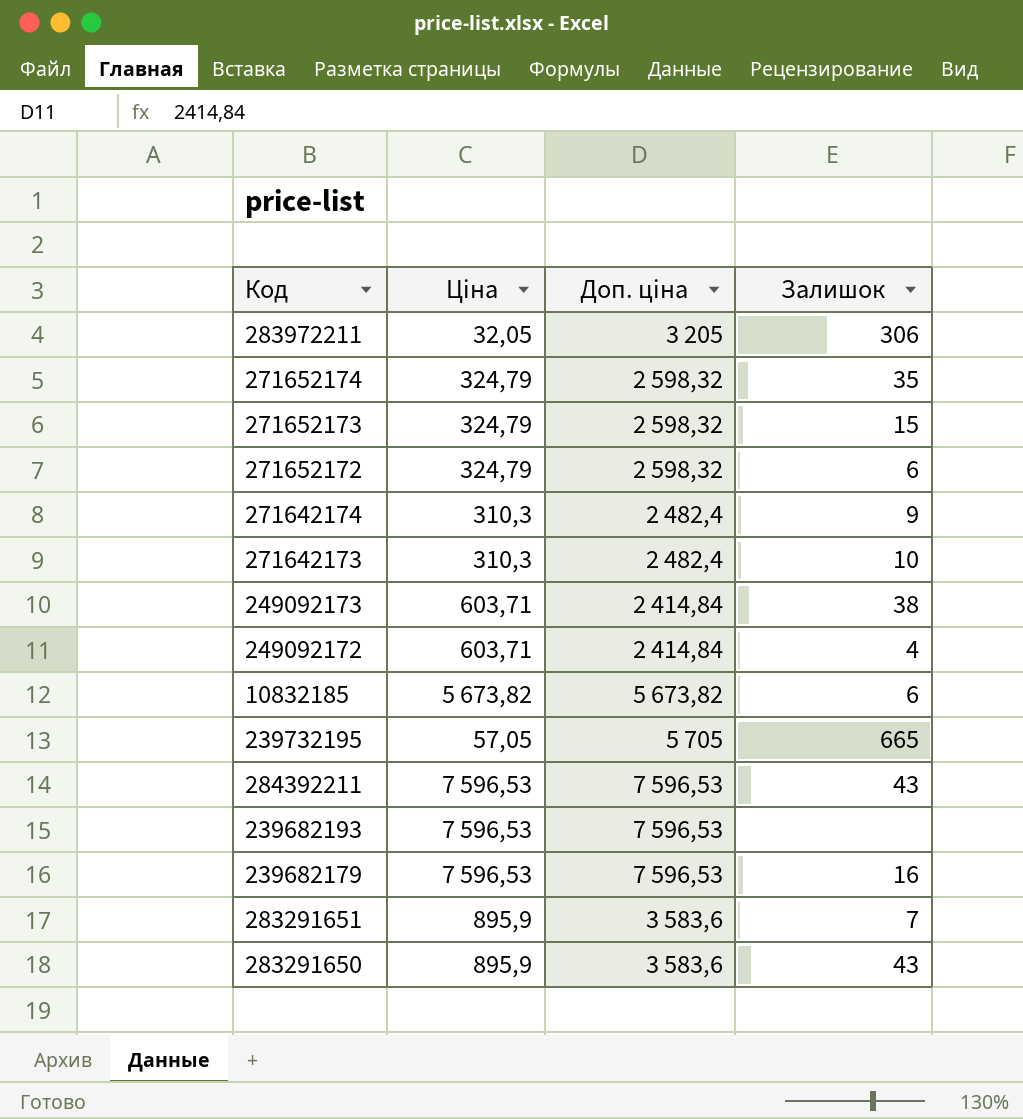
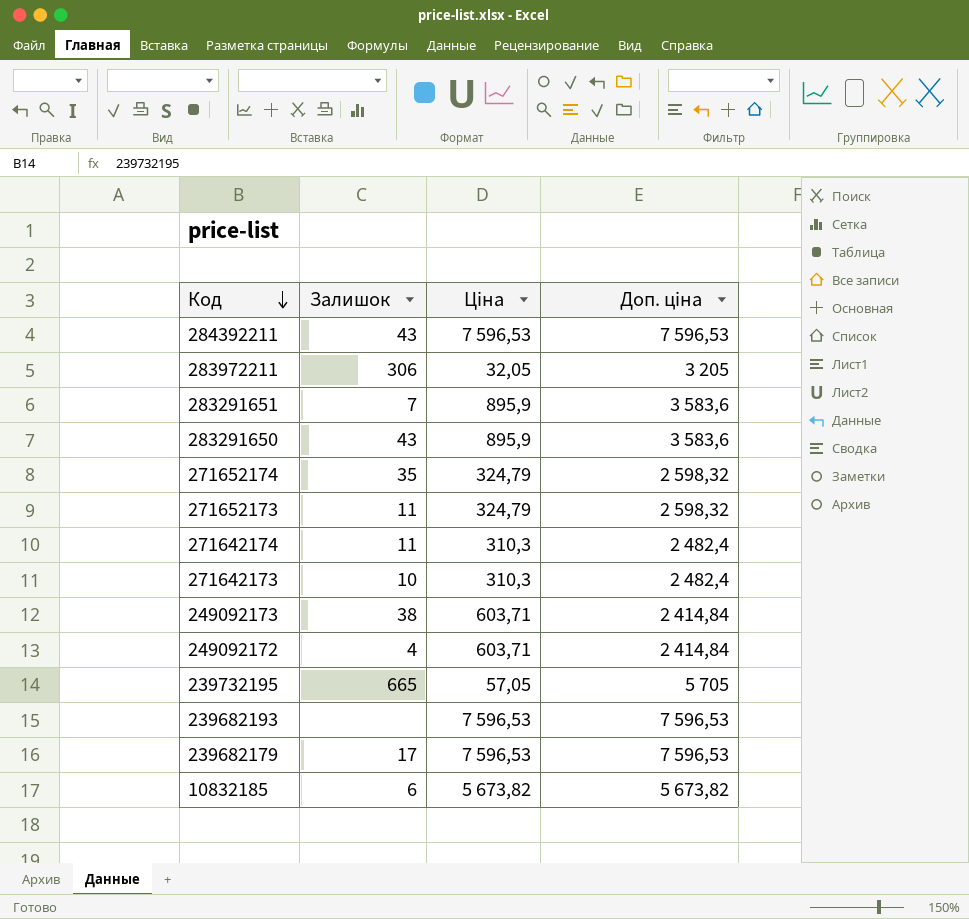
row order: none -> Код descending
column Залишок | position: 4 -> 2
row 271652172: 324,79 | 2 598,32 | 6 -> none
271652173 | Залишок: 15 -> 11
271642174 | Залишок: 9 -> 11
239682179 | Залишок: 16 -> 17

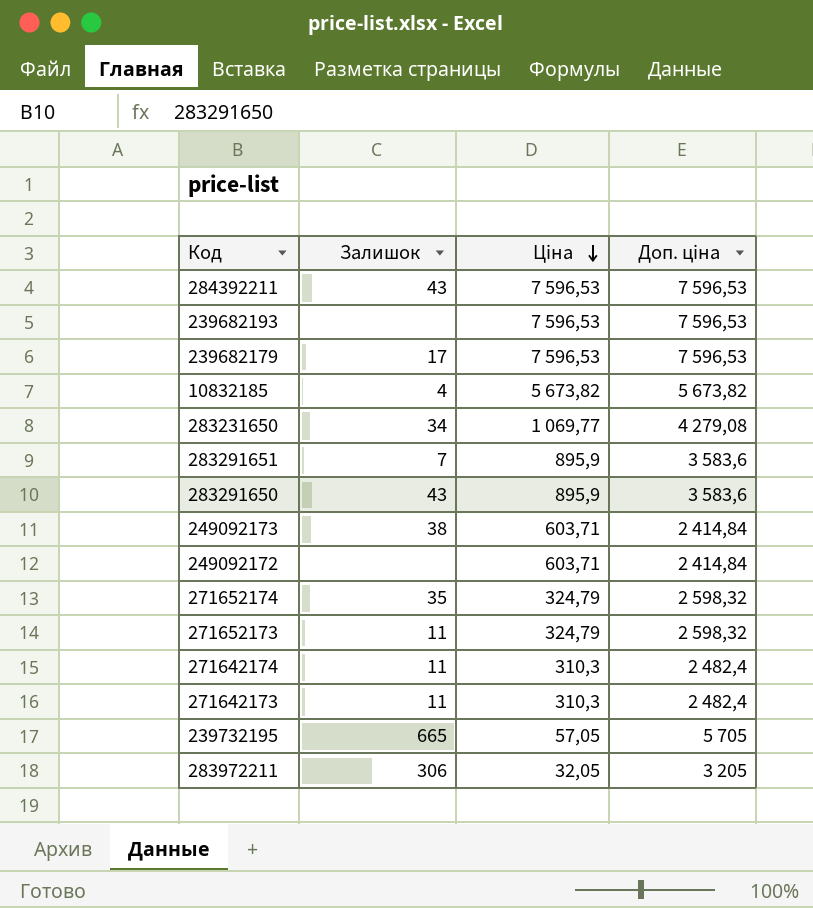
row order: Код descending -> Ціна descending
10832185 | Залишок: 6 -> 4
row 283231650: none -> 34 | 1 069,77 | 4 279,08
249092172 | Залишок: 4 -> none
271642173 | Залишок: 10 -> 11

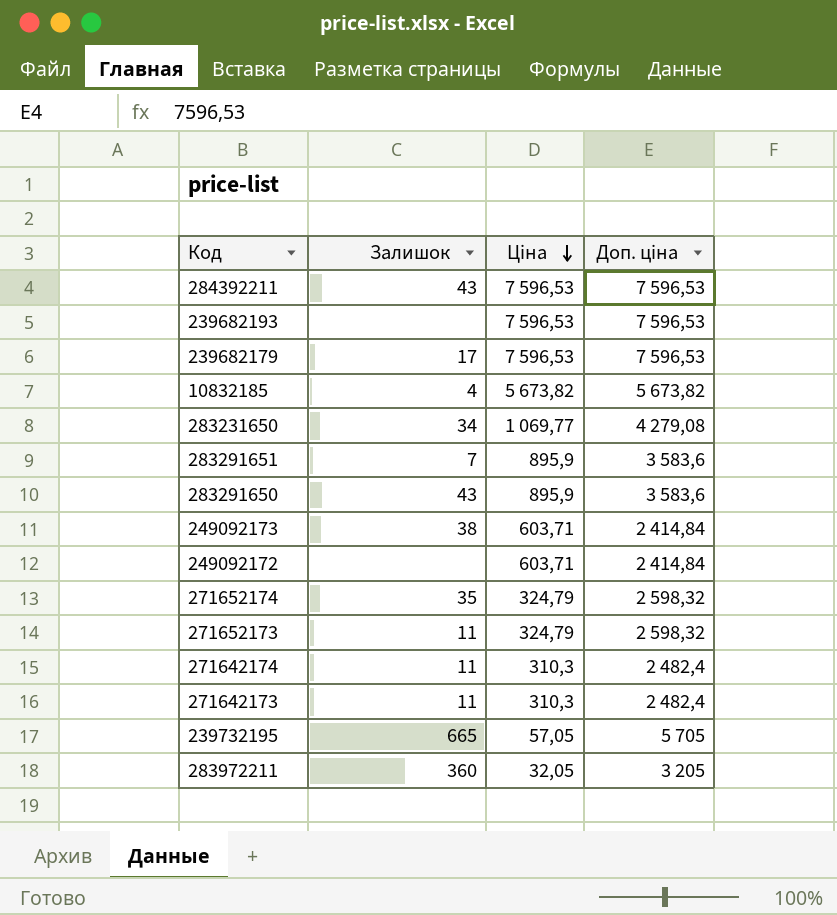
283972211 | Залишок: 306 -> 360

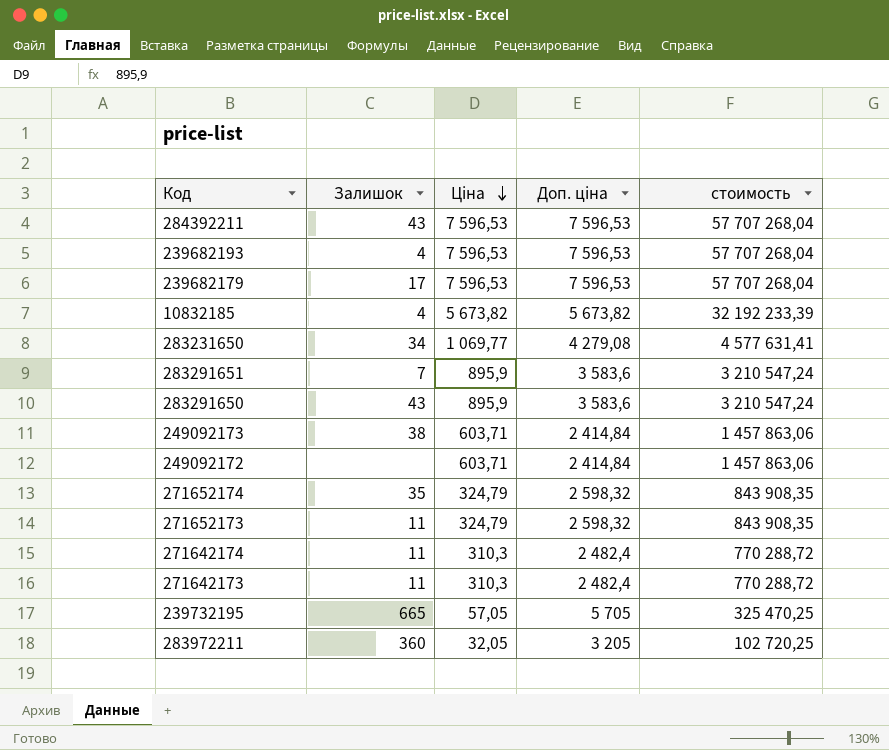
column стоимость | formula: none -> [Ціна] * [Доп. ціна]
239682193 | Залишок: none -> 4

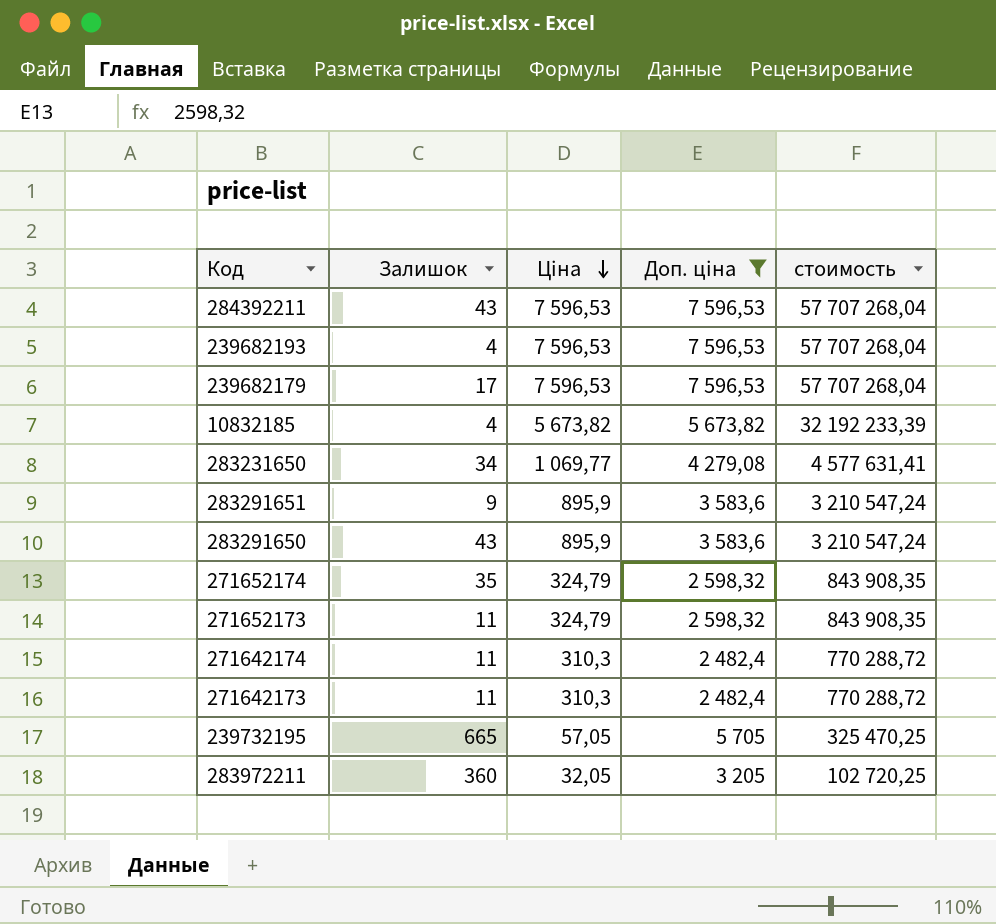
filter: none -> Доп. ціна != 2 414,84
283291651 | Залишок: 7 -> 9

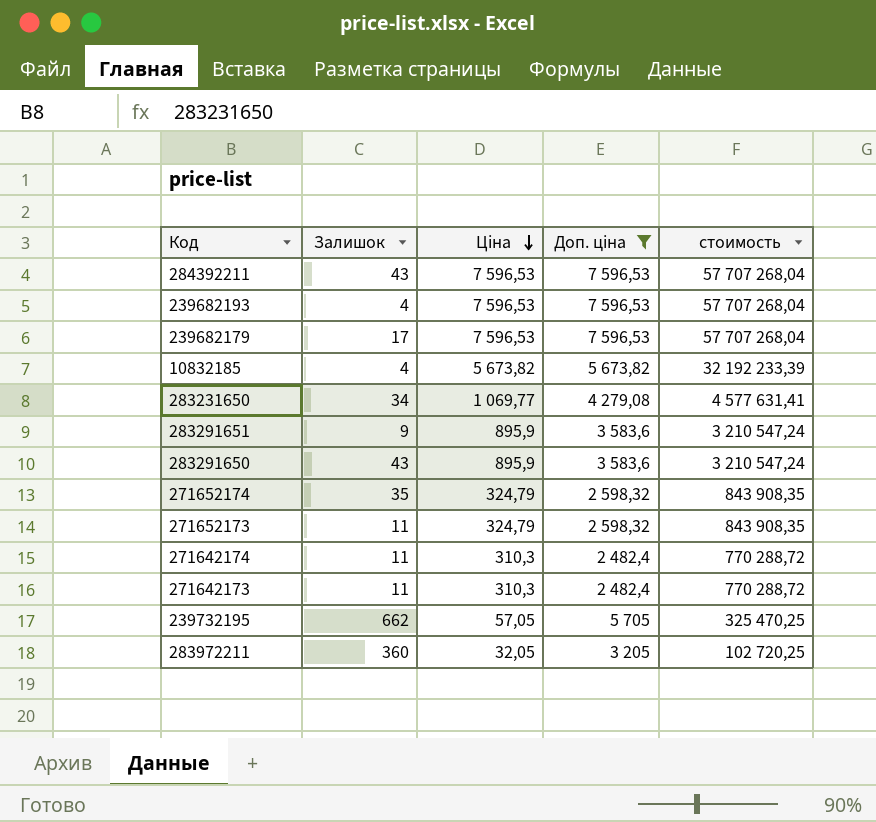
239732195 | Залишок: 665 -> 662

